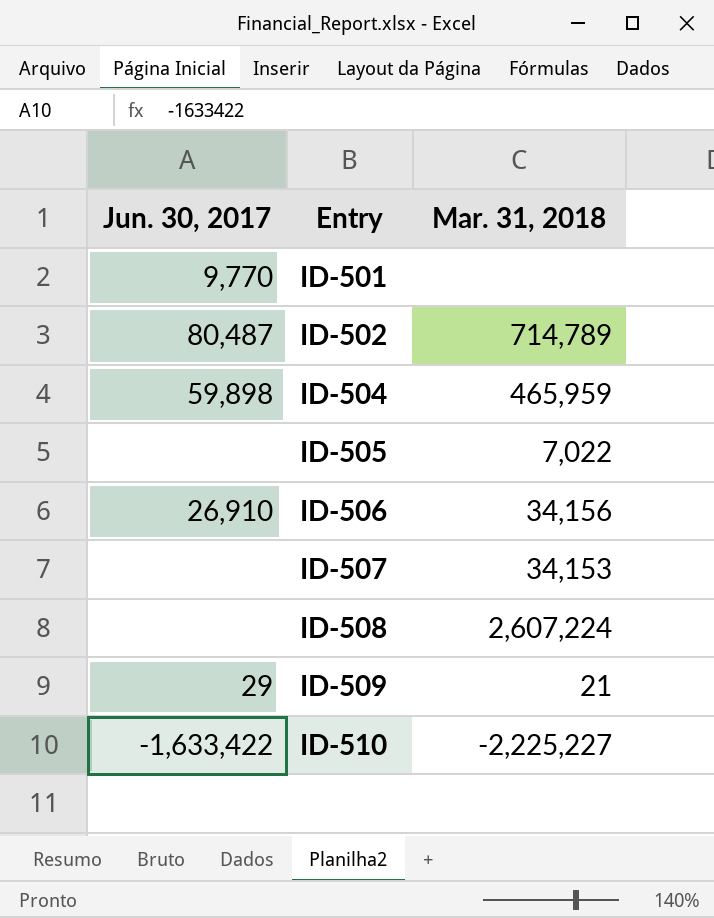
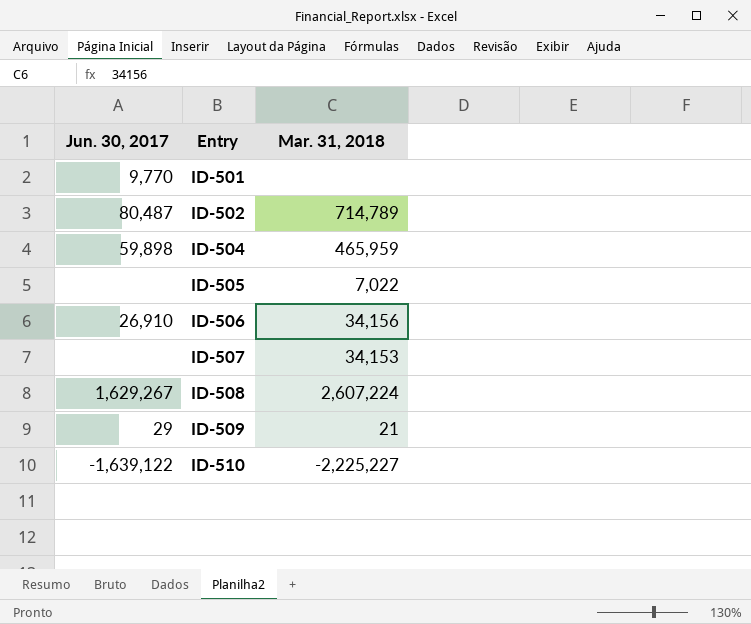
ID-508 | Jun. 30, 2017: none -> 1,629,267
ID-510 | Jun. 30, 2017: -1,633,422 -> -1,639,122

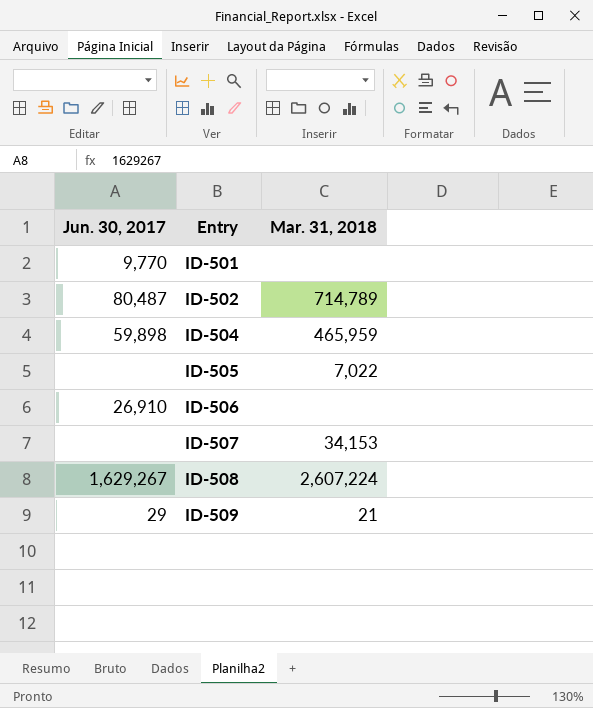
row ID-510: -1,639,122 | -2,225,227 -> none
ID-506 | Mar. 31, 2018: 34,156 -> none

